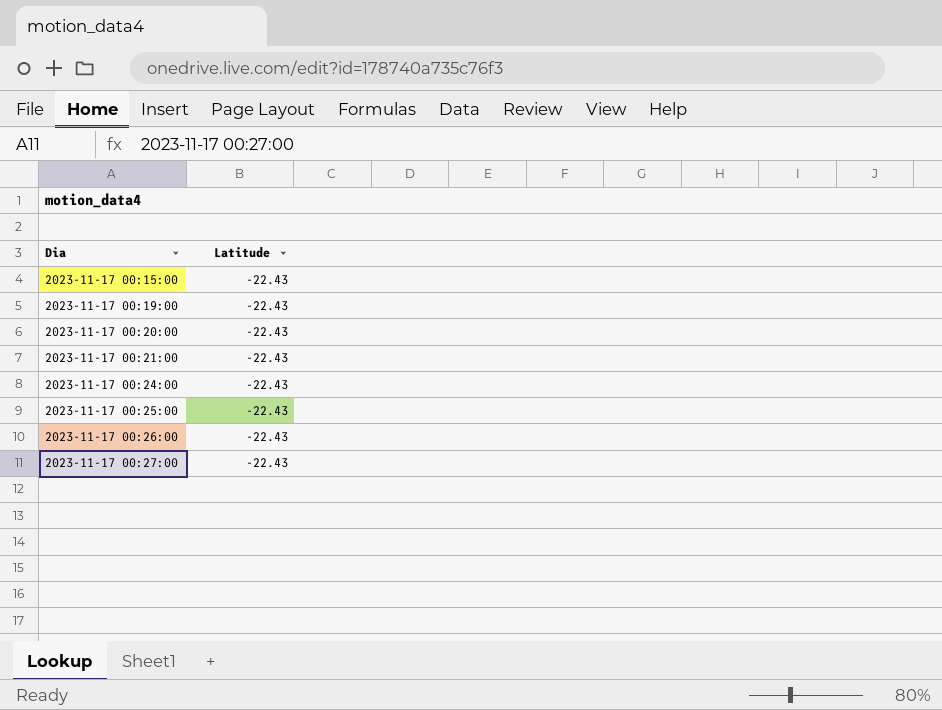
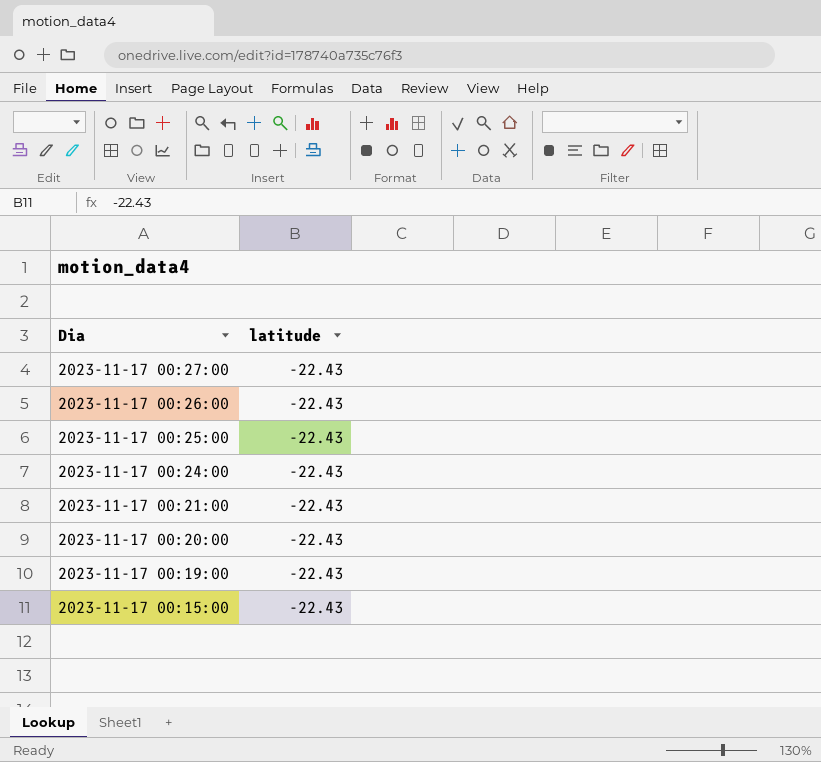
row order: Dia ascending -> Dia descending
column name: Latitude -> latitude

